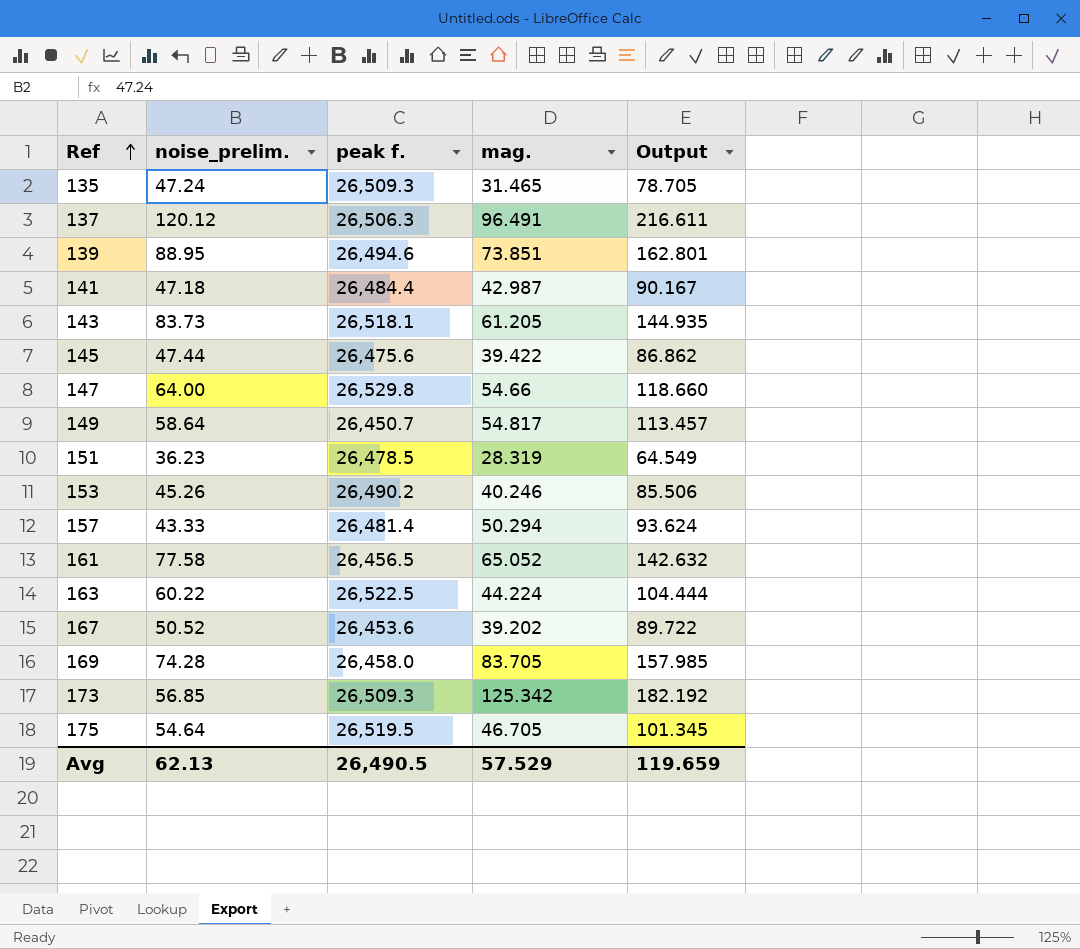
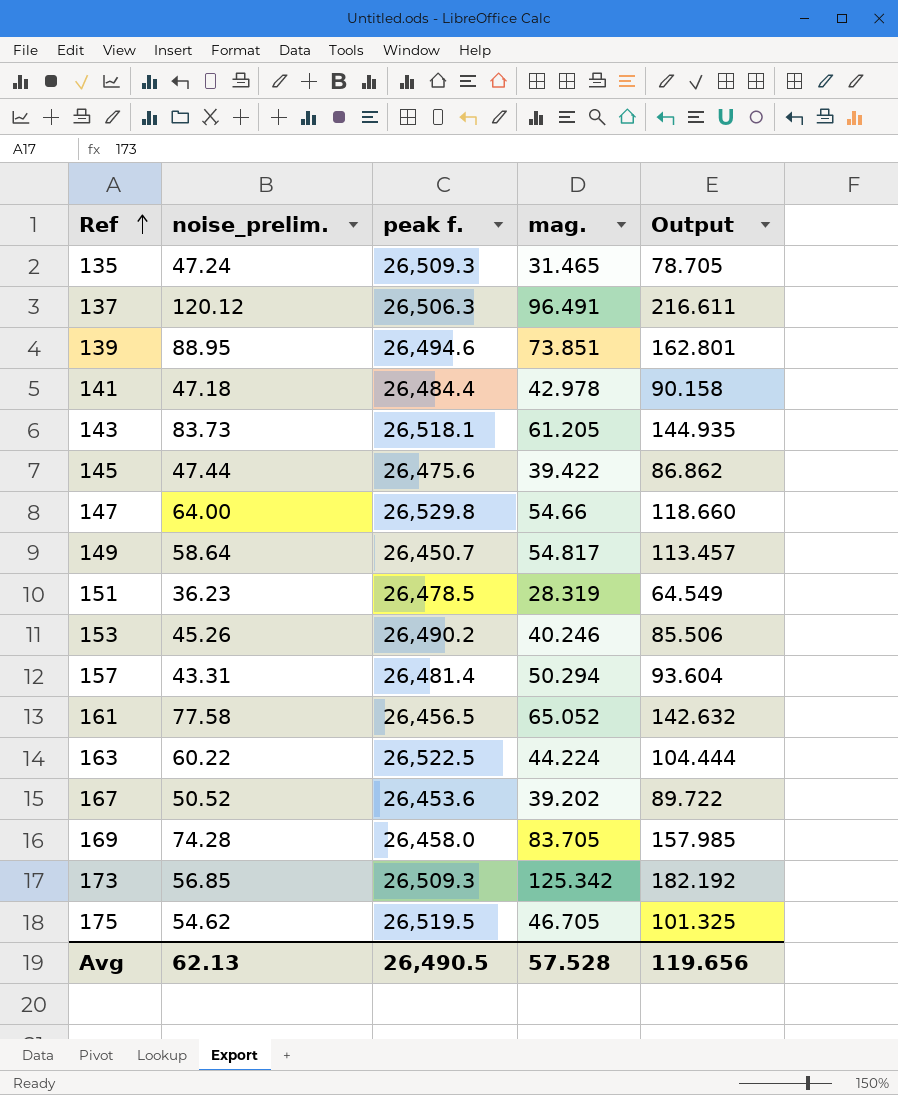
141 | mag.: 42.987 -> 42.978
141 | Output: 90.167 -> 90.158
157 | noise_prelim.: 43.33 -> 43.31
157 | Output: 93.624 -> 93.604
175 | noise_prelim.: 54.64 -> 54.62
175 | Output: 101.345 -> 101.325
Avg | mag.: 57.529 -> 57.528
Avg | Output: 119.659 -> 119.656

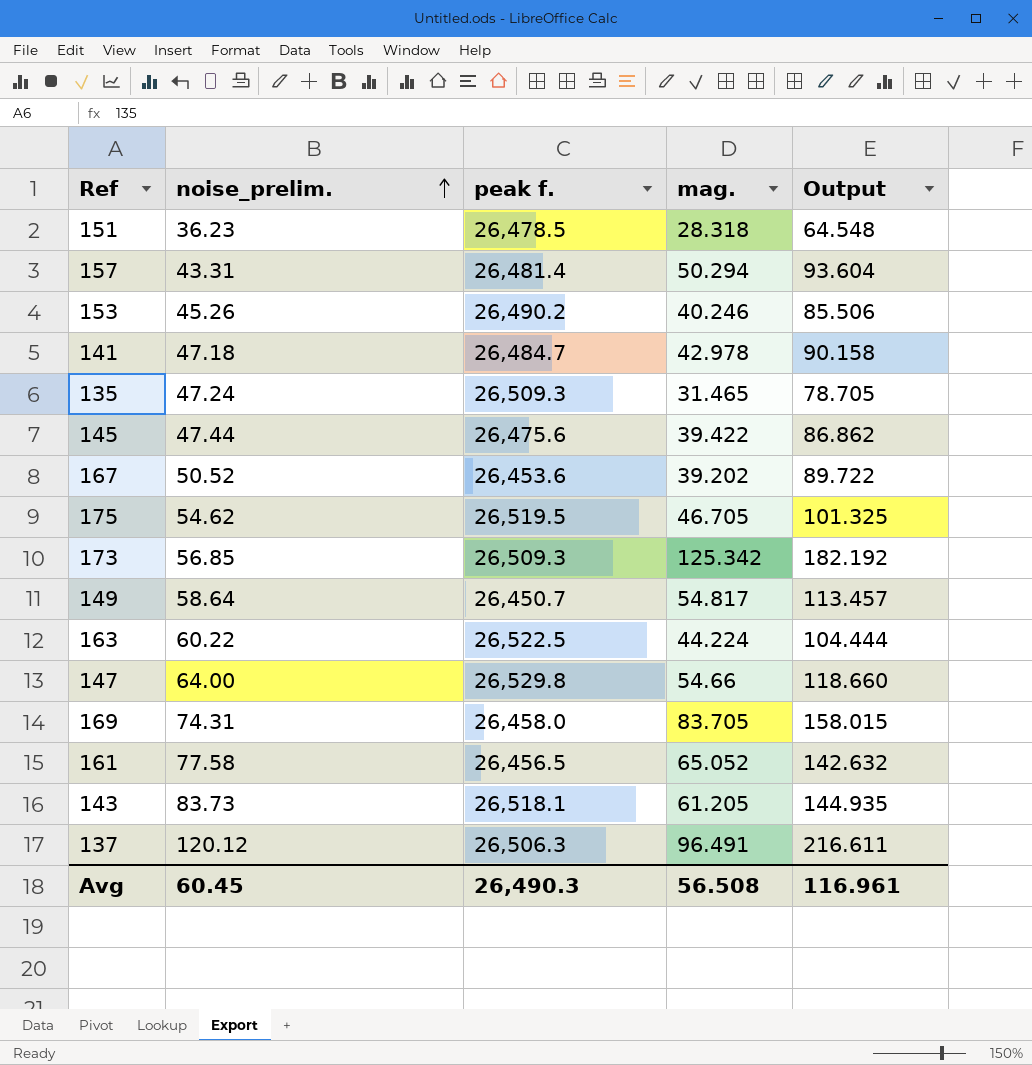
row order: Ref ascending -> noise_prelim. ascending
row 139: 88.95 | 26,494.6 | 73.851 | 162.801 -> none
151 | mag.: 28.319 -> 28.318
151 | Output: 64.549 -> 64.548
141 | peak f.: 26,484.4 -> 26,484.7
169 | noise_prelim.: 74.28 -> 74.31
169 | Output: 157.985 -> 158.015
Avg | noise_prelim.: 62.13 -> 60.45
Avg | peak f.: 26,490.5 -> 26,490.3
Avg | mag.: 57.528 -> 56.508
Avg | Output: 119.656 -> 116.961

